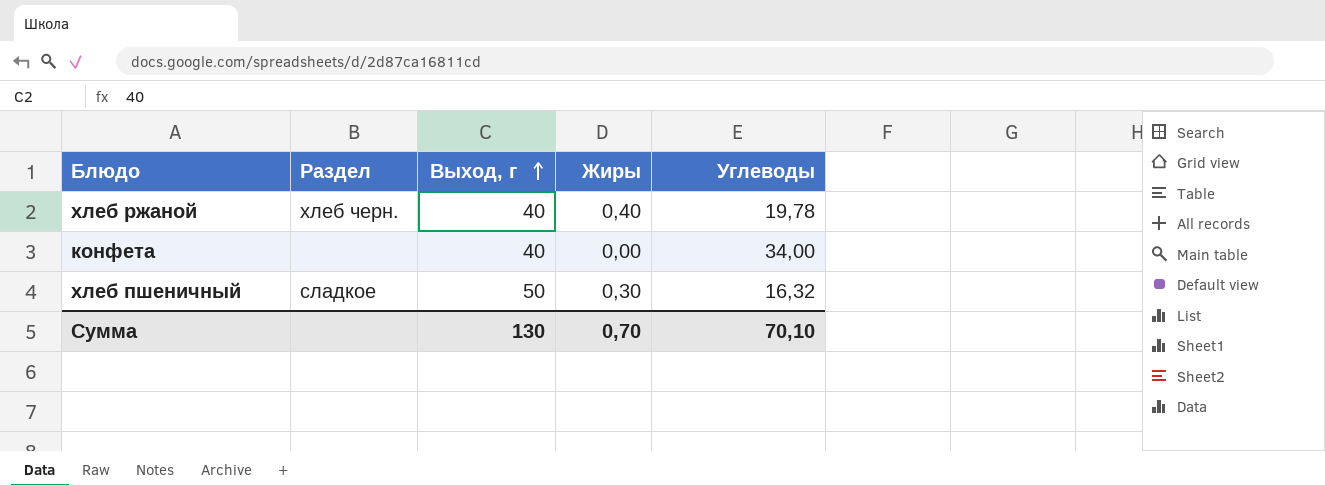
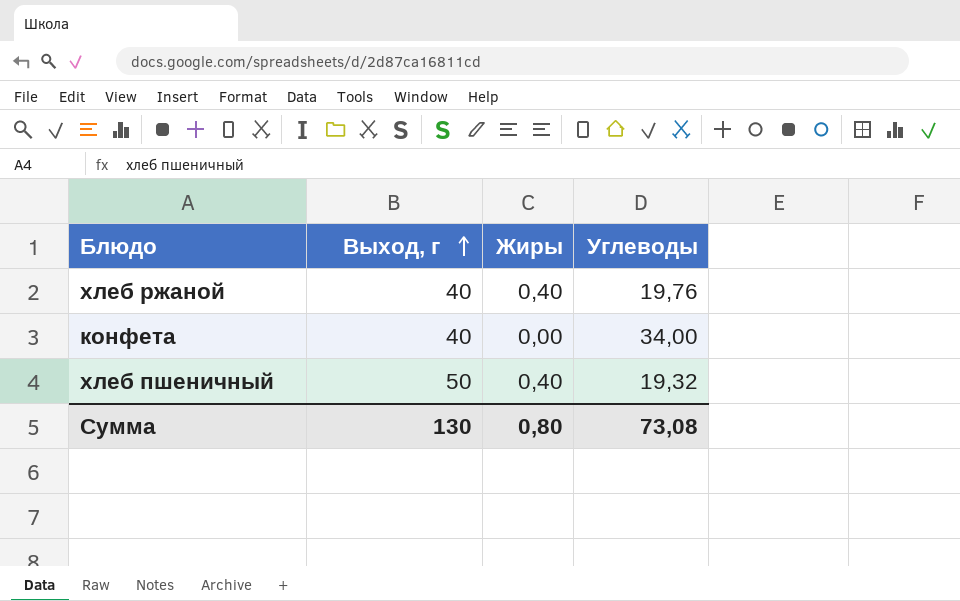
column Раздел | position: 2 -> none
хлеб ржаной | Углеводы: 19,78 -> 19,76
хлеб пшеничный | Жиры: 0,30 -> 0,40
хлеб пшеничный | Углеводы: 16,32 -> 19,32
Сумма | Жиры: 0,70 -> 0,80
Сумма | Углеводы: 70,10 -> 73,08

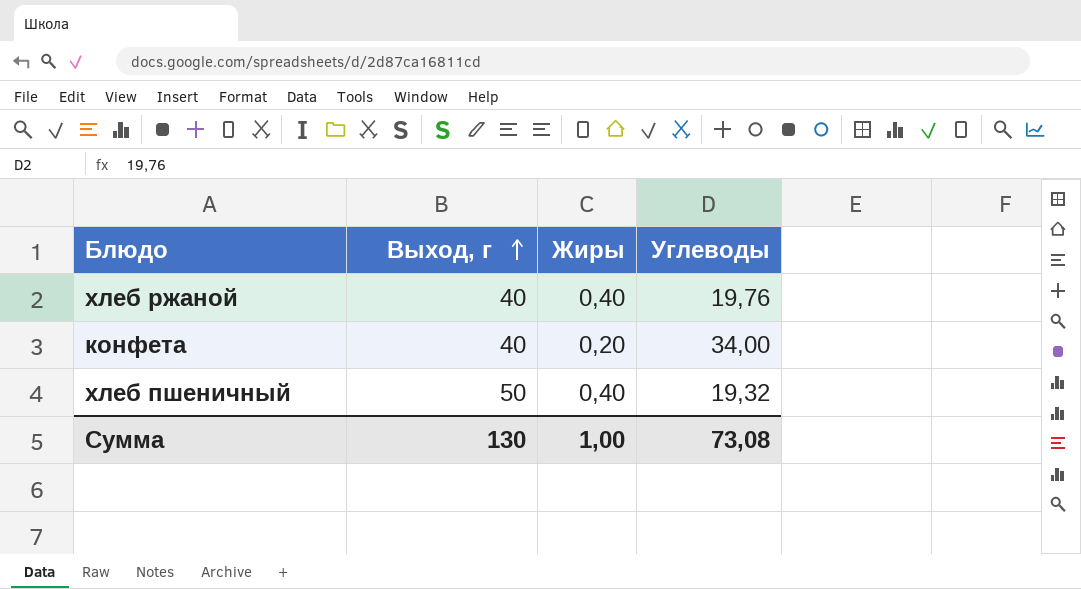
конфета | Жиры: 0,00 -> 0,20
Сумма | Жиры: 0,80 -> 1,00

